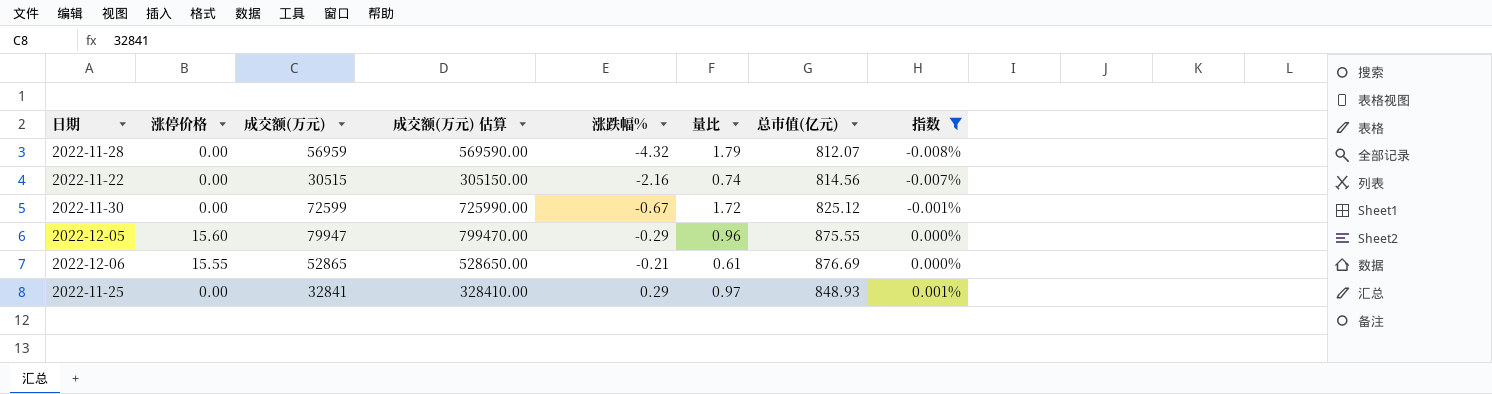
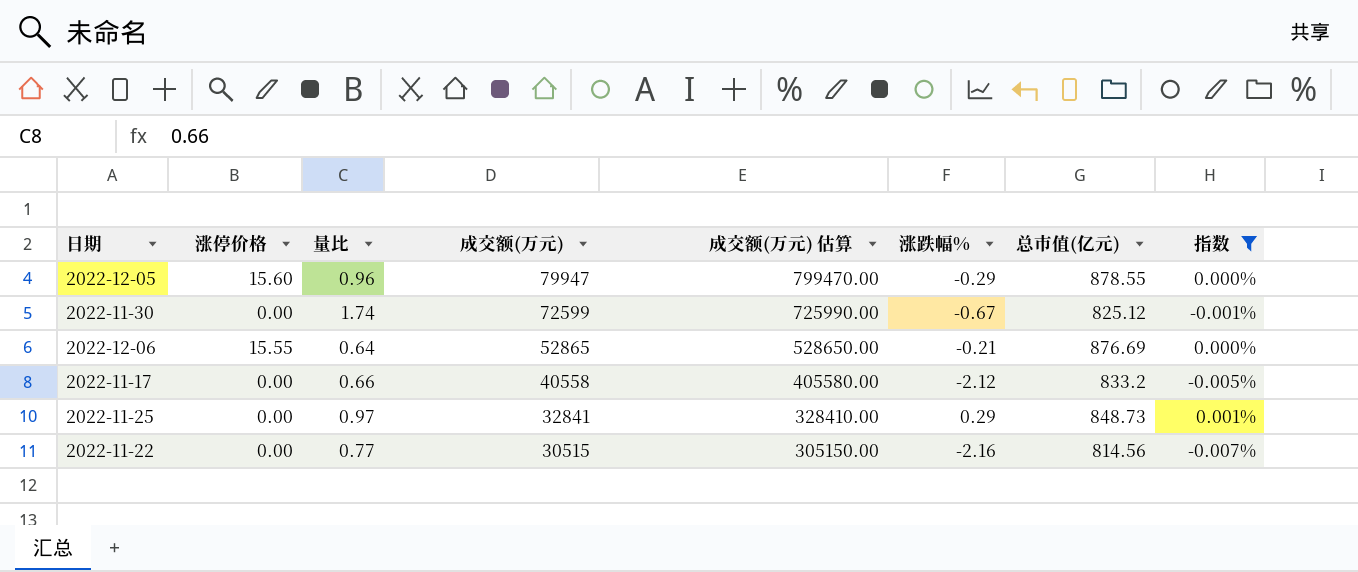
row order: 涨跌幅% ascending -> 成交额(万元) descending
column 量比 | position: 6 -> 3
row 2022-11-28: 0.00 | 56959 | 569590.00 | -4.32 | 1.79 | 812.07 | -0.008% -> none
2022-12-05 | 总市值(亿元): 875.55 -> 878.55
2022-11-30 | 量比: 1.72 -> 1.74
2022-12-06 | 量比: 0.61 -> 0.64
row 2022-11-17: none -> 0.00 | 0.66 | 40558 | 405580.00 | -2.12 | 833.2 | -0.005%
2022-11-25 | 总市值(亿元): 848.93 -> 848.73
2022-11-22 | 量比: 0.74 -> 0.77

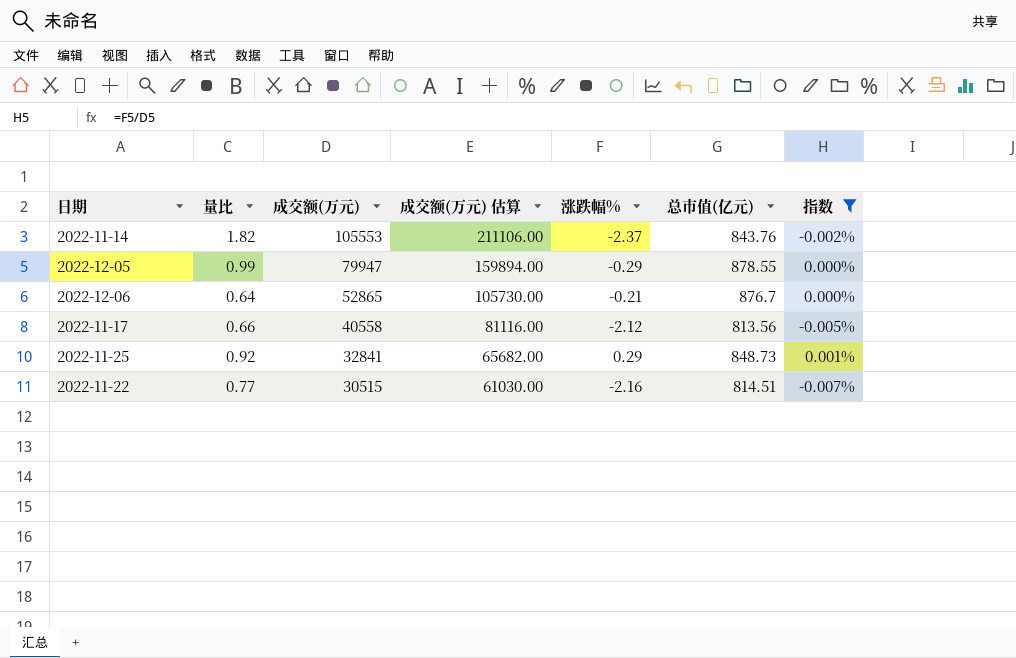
column 涨停价格 | position: 2 -> none
column 成交额(万元) 估算 | formula: [成交额(万元)] * 10 -> [成交额(万元)] * 2
row 2022-11-30: 0.00 | 1.74 | 72599 | 725990.00 | -0.67 | 825.12 | -0.001% -> none
row 2022-11-14: none -> 1.82 | 105553 | 211106.00 | -2.37 | 843.76 | -0.002%
2022-12-05 | 量比: 0.96 -> 0.99
2022-12-06 | 总市值(亿元): 876.69 -> 876.7
2022-11-17 | 总市值(亿元): 833.2 -> 813.56
2022-11-25 | 量比: 0.97 -> 0.92
2022-11-22 | 总市值(亿元): 814.56 -> 814.51

